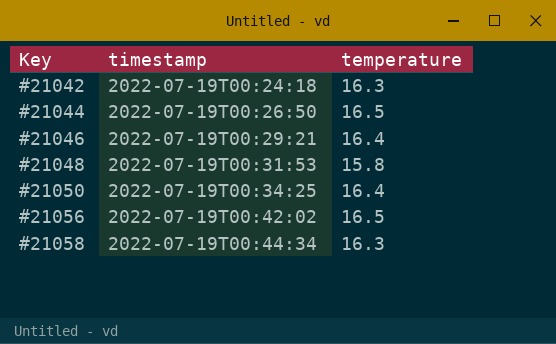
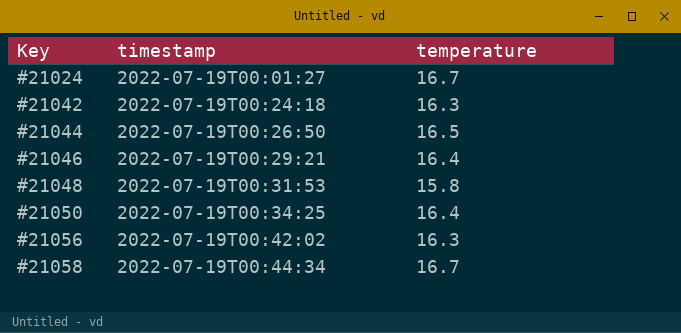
row #21024: none -> 2022-07-19T00:01:27 | 16.7
#21056 | temperature: 16.5 -> 16.3
#21058 | temperature: 16.3 -> 16.7

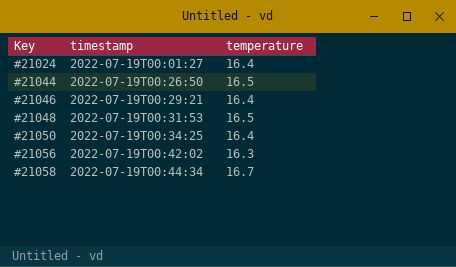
row #21042: 2022-07-19T00:24:18 | 16.3 -> none
#21024 | temperature: 16.7 -> 16.4
#21048 | temperature: 15.8 -> 16.5

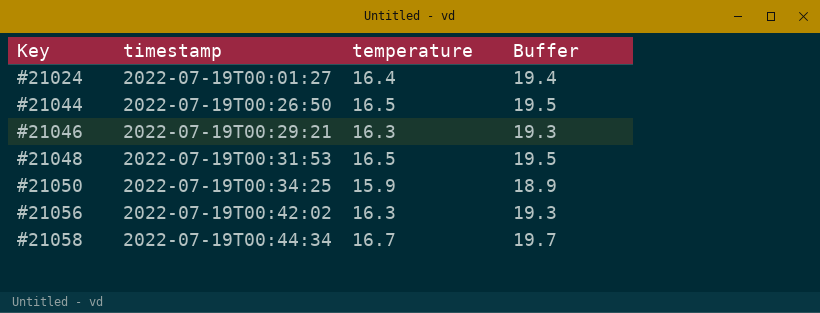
column Buffer | formula: none -> [temperature] + 3
#21046 | temperature: 16.4 -> 16.3
#21050 | temperature: 16.4 -> 15.9

